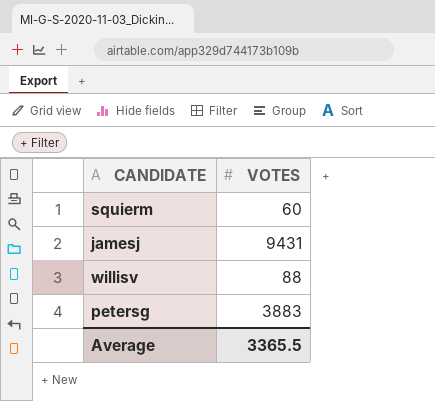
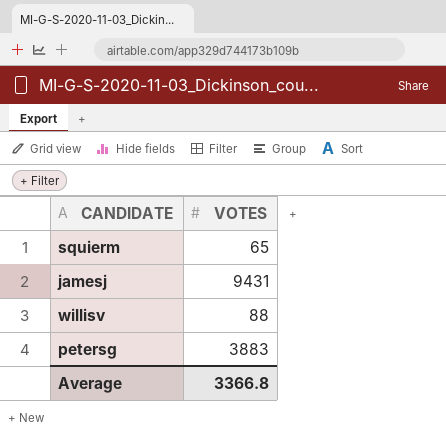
squierm | VOTES: 60 -> 65
Average | VOTES: 3365.5 -> 3366.8

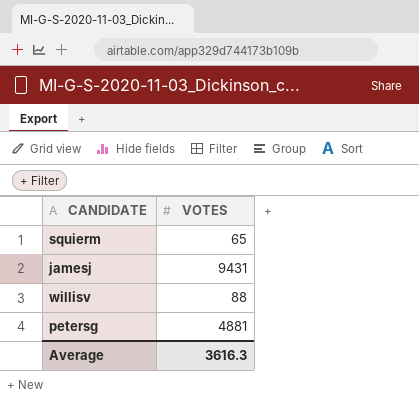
petersg | VOTES: 3883 -> 4881
Average | VOTES: 3366.8 -> 3616.3

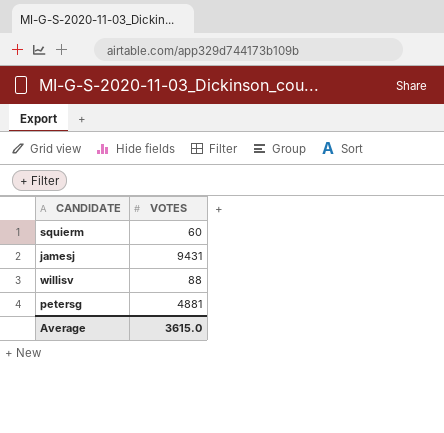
squierm | VOTES: 65 -> 60
Average | VOTES: 3616.3 -> 3615.0

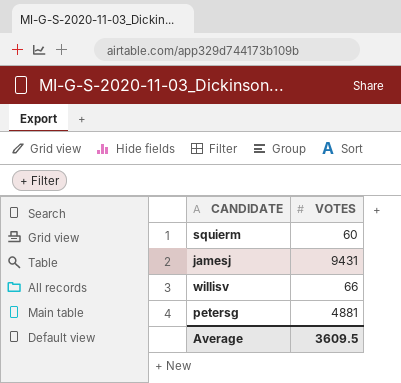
willisv | VOTES: 88 -> 66
Average | VOTES: 3615.0 -> 3609.5

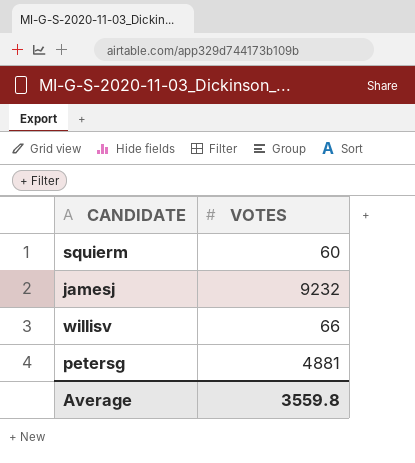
jamesj | VOTES: 9431 -> 9232
Average | VOTES: 3609.5 -> 3559.8

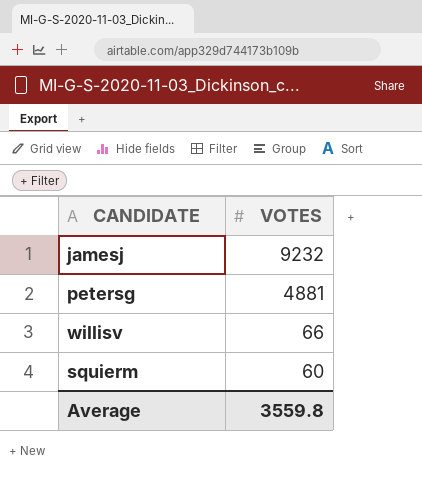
row order: none -> VOTES descending

